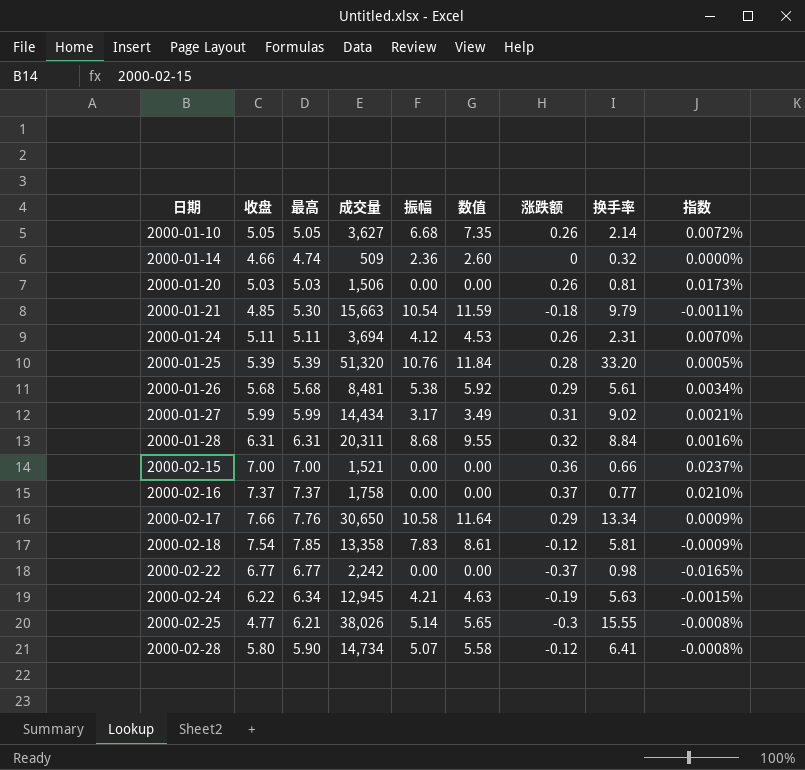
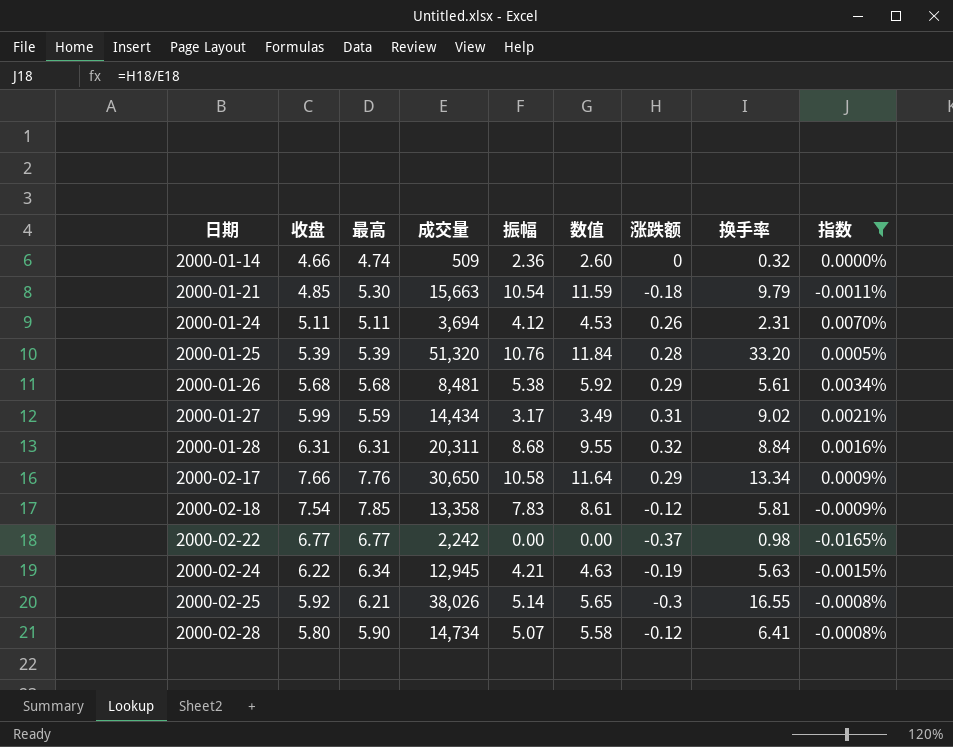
filter: none -> 指数 <= 0.0070%
2000-01-27 | 最高: 5.99 -> 5.59
2000-02-25 | 收盘: 4.77 -> 5.92
2000-02-25 | 换手率: 15.55 -> 16.55

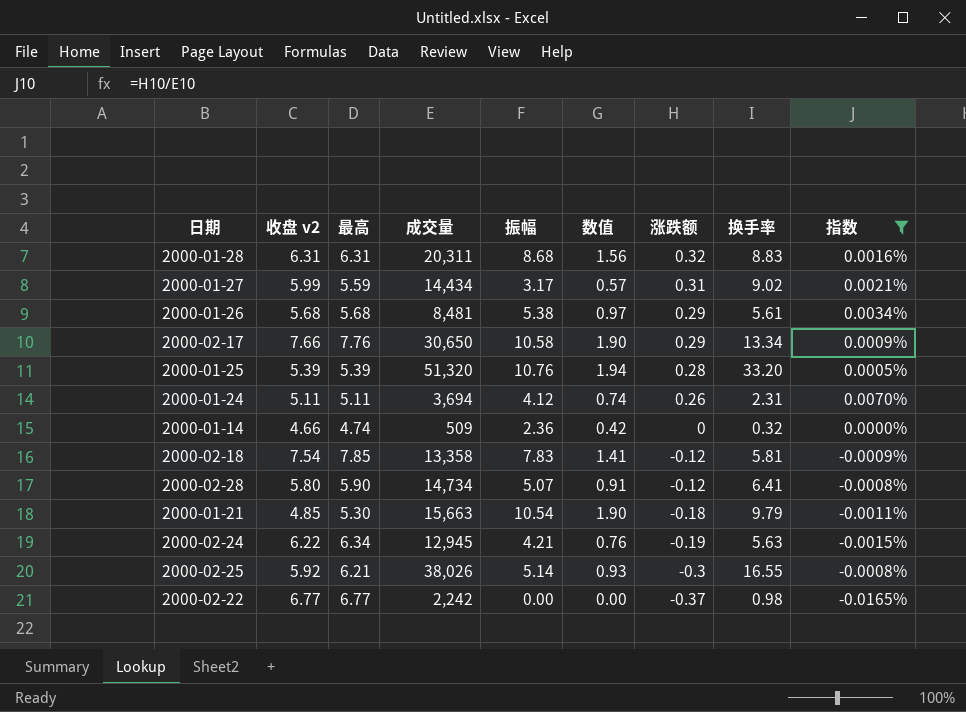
row order: 日期 ascending -> 涨跌额 descending
column name: 收盘 -> 收盘 v2
column 数值 | formula: [振幅] * 1.1 -> [振幅] * 0.18
2000-01-28 | 换手率: 8.84 -> 8.83

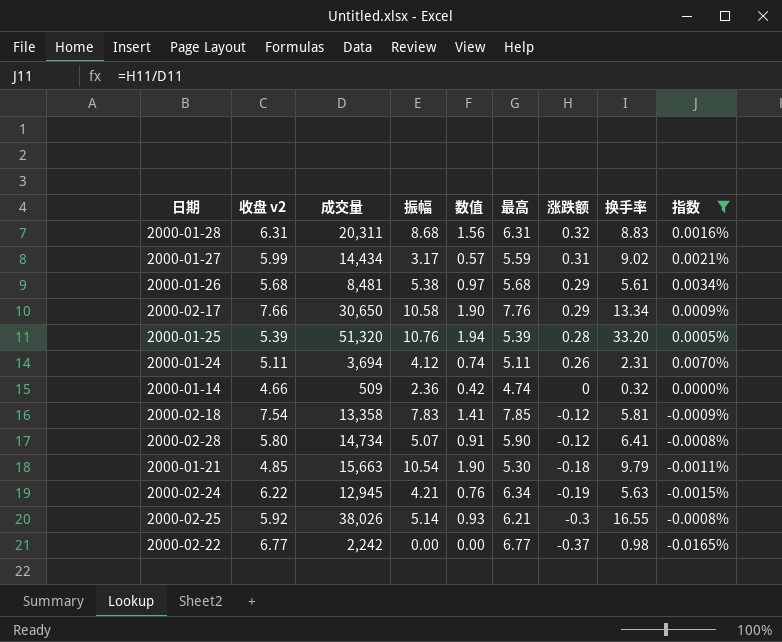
column 最高 | position: 3 -> 6

